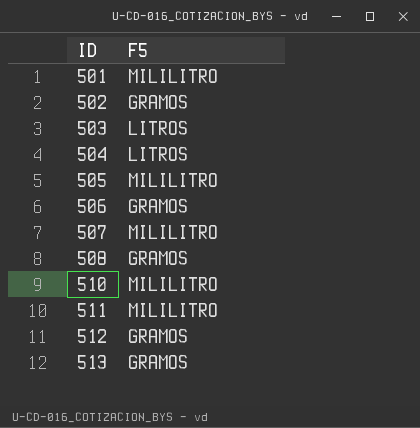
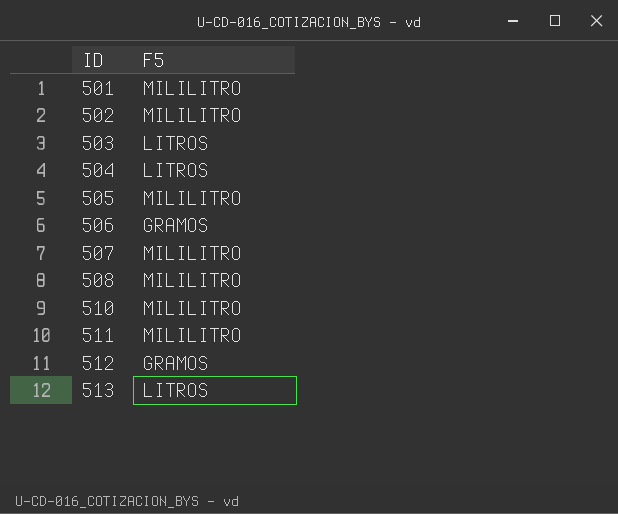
502 | F5: GRAMOS -> MILILITRO
508 | F5: GRAMOS -> MILILITRO
513 | F5: GRAMOS -> LITROS

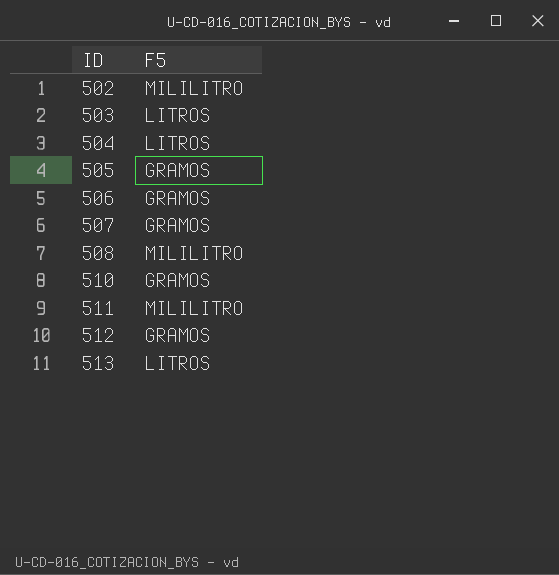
row 501: MILILITRO -> none
505 | F5: MILILITRO -> GRAMOS
507 | F5: MILILITRO -> GRAMOS
510 | F5: MILILITRO -> GRAMOS

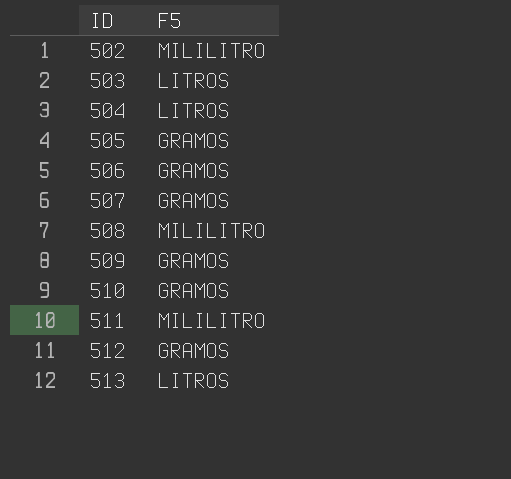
row 509: none -> GRAMOS

